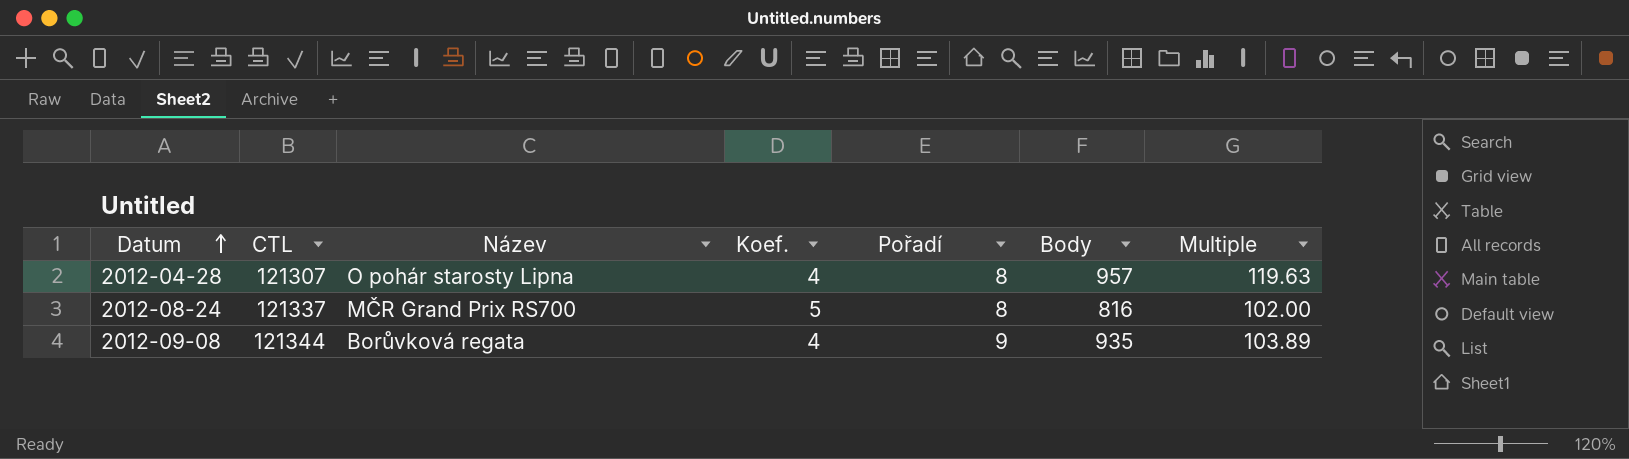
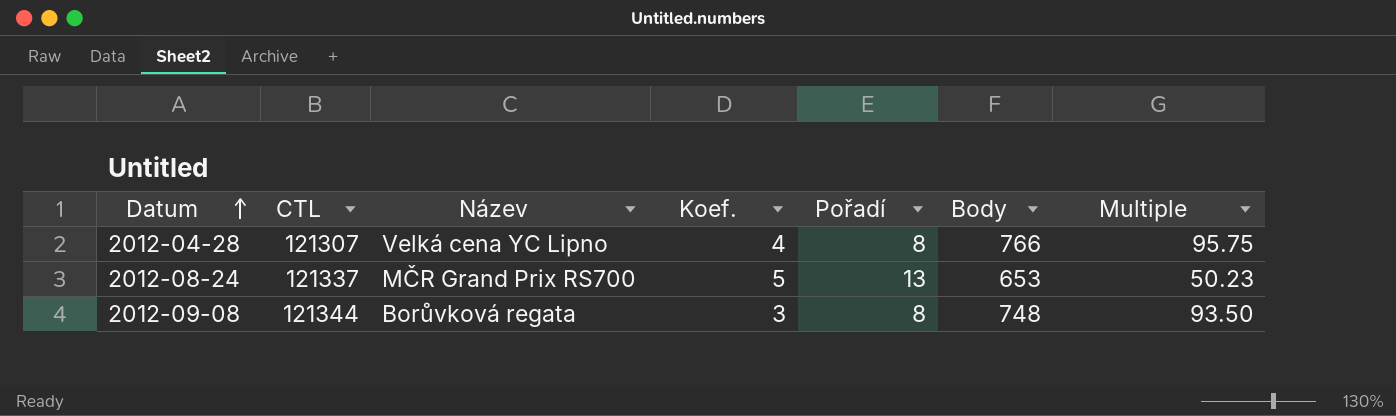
2012-04-28 | Název: O pohár starosty Lipna -> Velká cena YC Lipno
2012-04-28 | Body: 957 -> 766
2012-04-28 | Multiple: 119.63 -> 95.75
2012-08-24 | Pořadí: 8 -> 13
2012-08-24 | Body: 816 -> 653
2012-08-24 | Multiple: 102.00 -> 50.23
2012-09-08 | Koef.: 4 -> 3
2012-09-08 | Pořadí: 9 -> 8
2012-09-08 | Body: 935 -> 748
2012-09-08 | Multiple: 103.89 -> 93.50

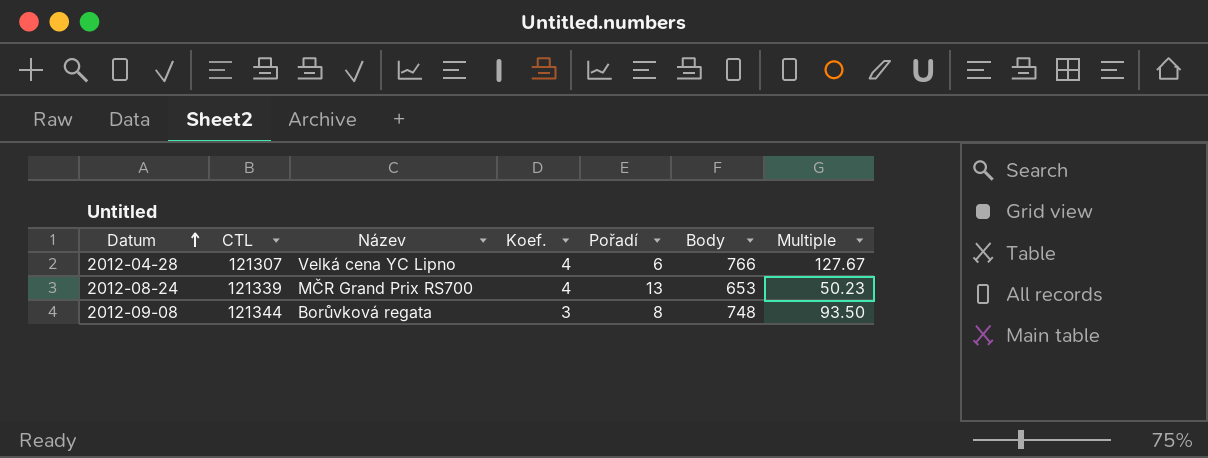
2012-04-28 | Pořadí: 8 -> 6
2012-04-28 | Multiple: 95.75 -> 127.67
2012-08-24 | CTL: 121337 -> 121339
2012-08-24 | Koef.: 5 -> 4

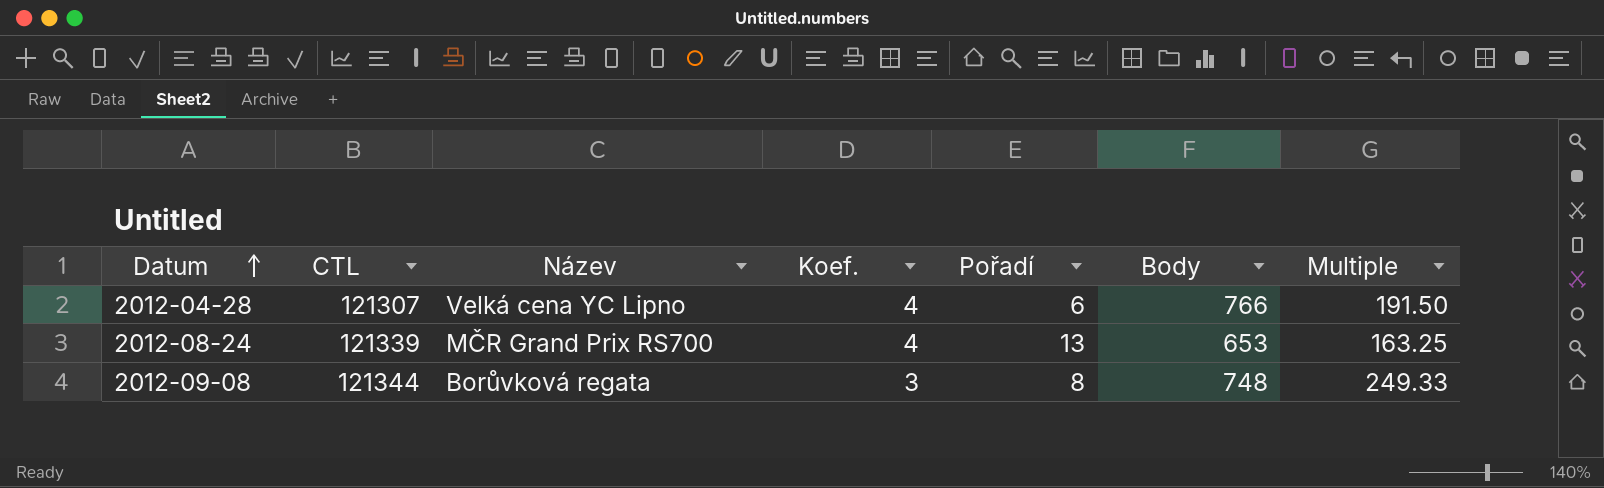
column Multiple | formula: [Body] / [Pořadí] -> [Body] / [Koef.]

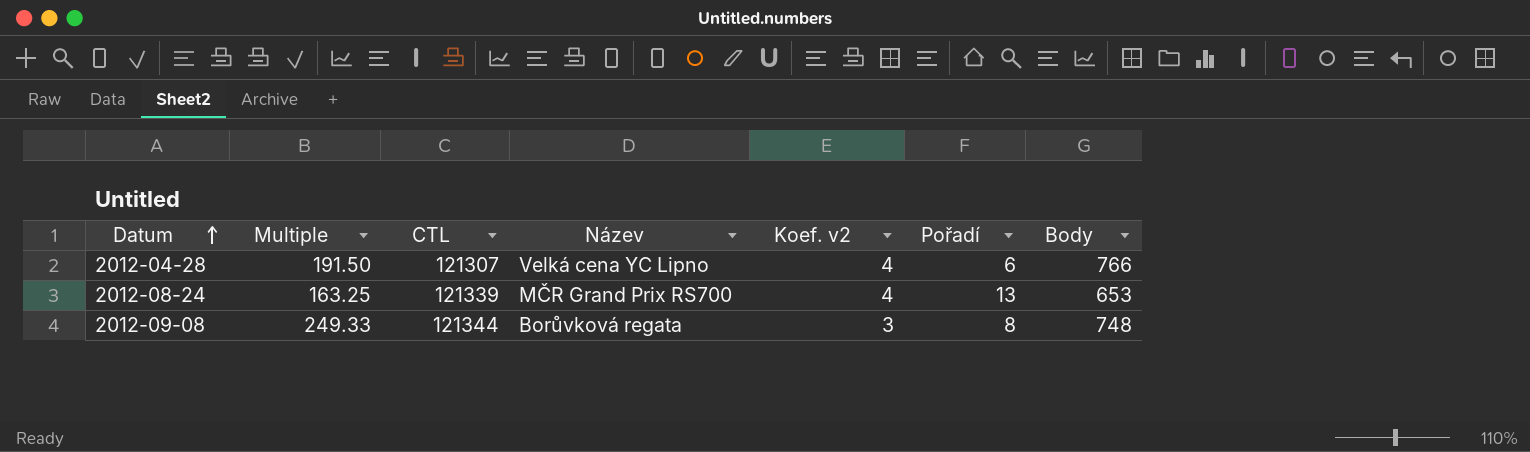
column Multiple | position: 7 -> 2
column name: Koef. -> Koef. v2

